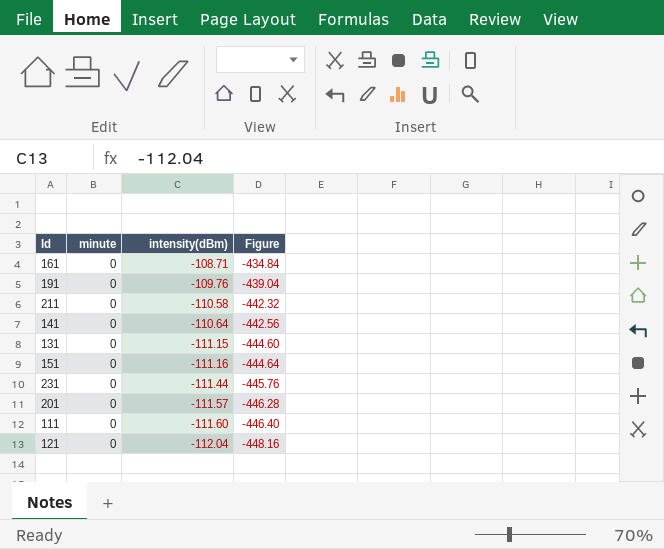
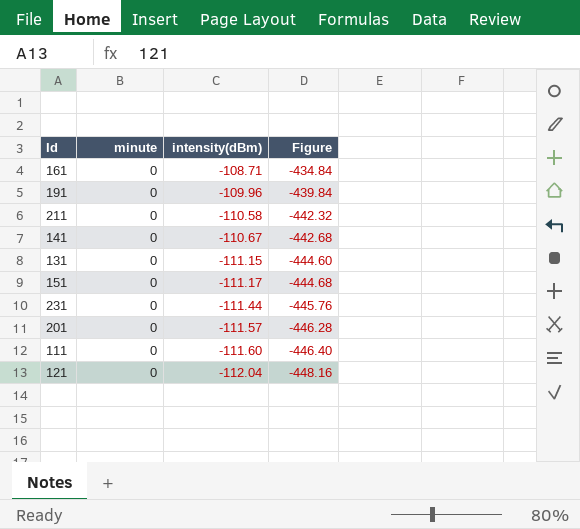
191 | intensity(dBm): -109.76 -> -109.96
191 | Figure: -439.04 -> -439.84
141 | intensity(dBm): -110.64 -> -110.67
141 | Figure: -442.56 -> -442.68
151 | intensity(dBm): -111.16 -> -111.17
151 | Figure: -444.64 -> -444.68

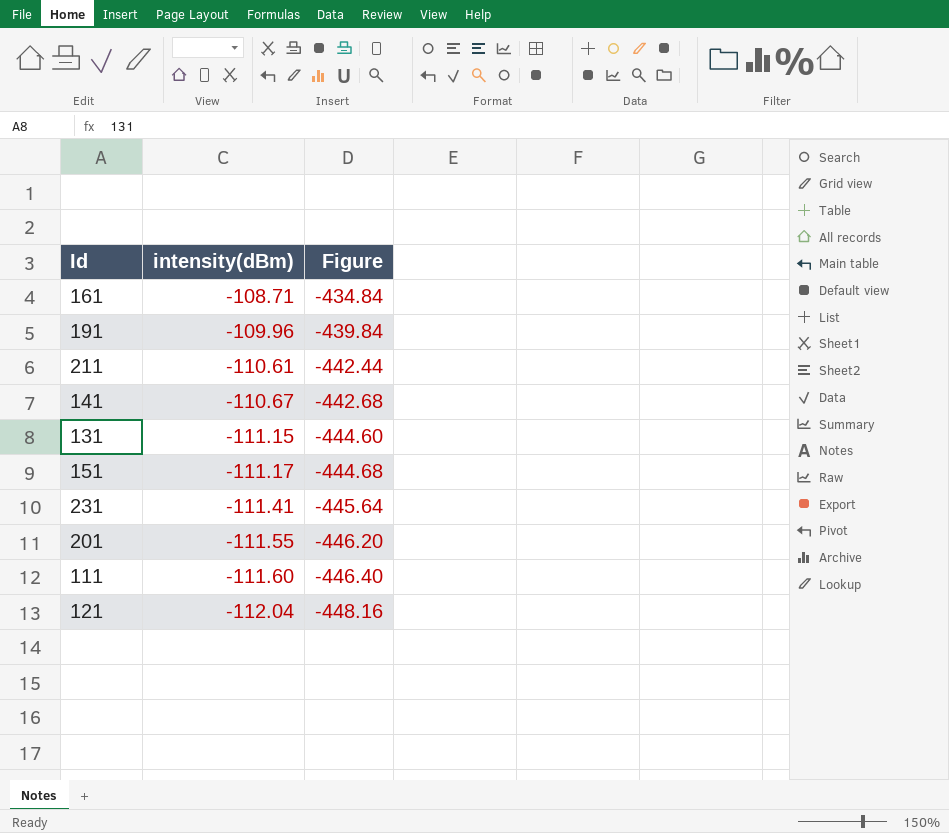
column minute | position: 2 -> none
211 | intensity(dBm): -110.58 -> -110.61
211 | Figure: -442.32 -> -442.44
231 | intensity(dBm): -111.44 -> -111.41
231 | Figure: -445.76 -> -445.64
201 | intensity(dBm): -111.57 -> -111.55
201 | Figure: -446.28 -> -446.20

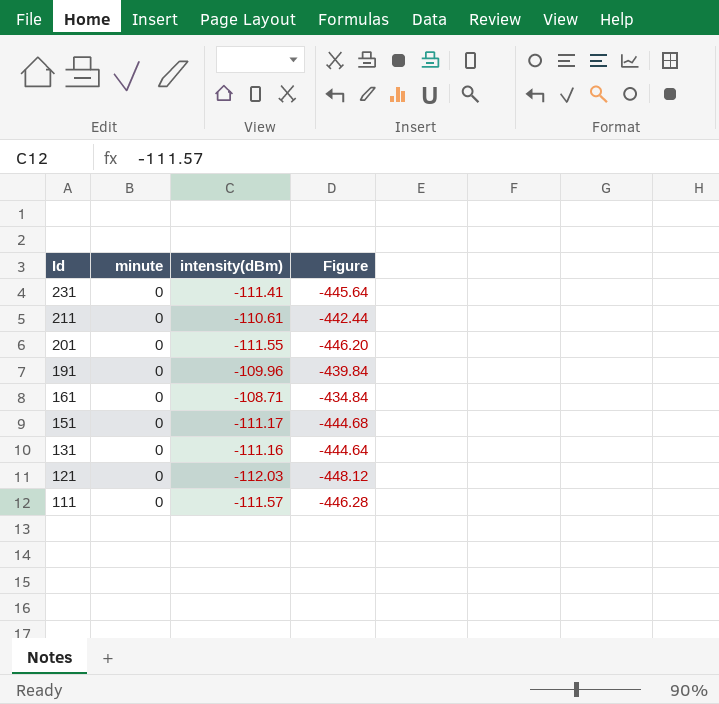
row order: intensity(dBm) descending -> Id descending
column minute | position: none -> 2
row 141: -110.67 | -442.68 -> none
131 | intensity(dBm): -111.15 -> -111.16
131 | Figure: -444.60 -> -444.64
121 | intensity(dBm): -112.04 -> -112.03
121 | Figure: -448.16 -> -448.12
111 | intensity(dBm): -111.60 -> -111.57
111 | Figure: -446.40 -> -446.28

